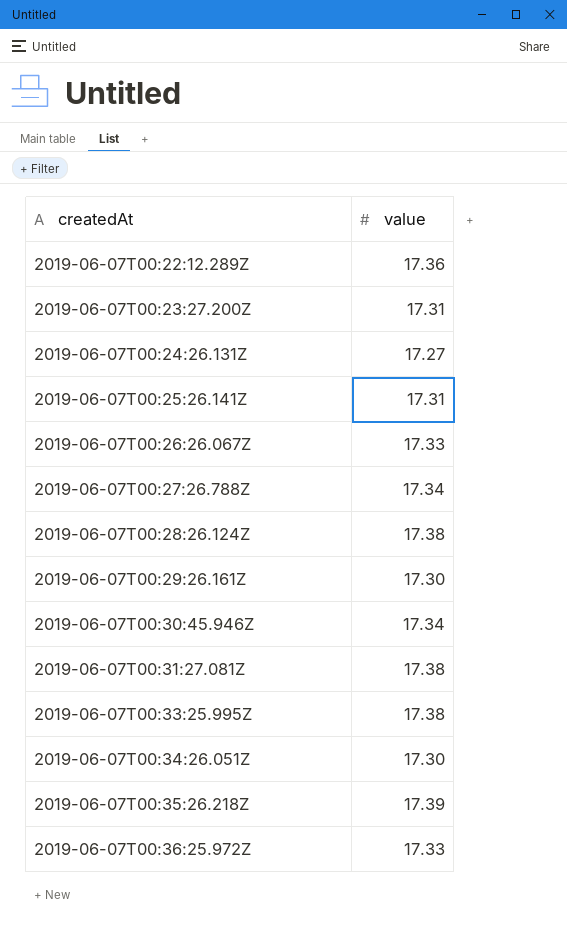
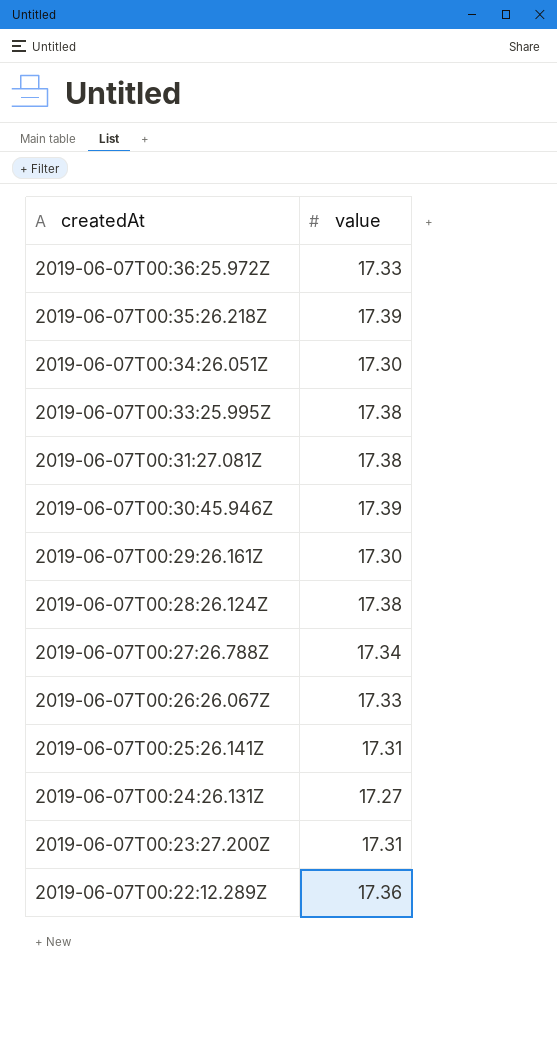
row order: createdAt ascending -> createdAt descending
2019-06-07T00:30:45.946Z | value: 17.34 -> 17.39

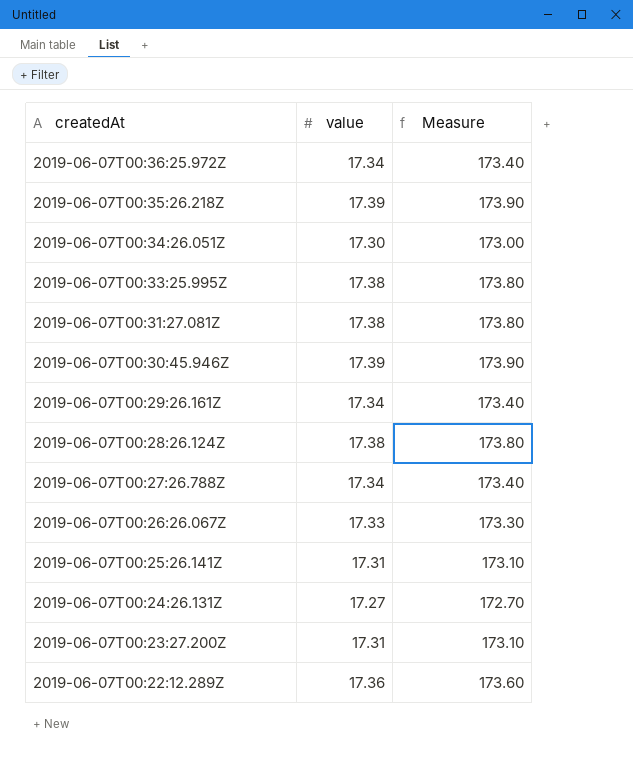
column Measure | formula: none -> [value] * 10
2019-06-07T00:36:25.972Z | value: 17.33 -> 17.34
2019-06-07T00:29:26.161Z | value: 17.30 -> 17.34

